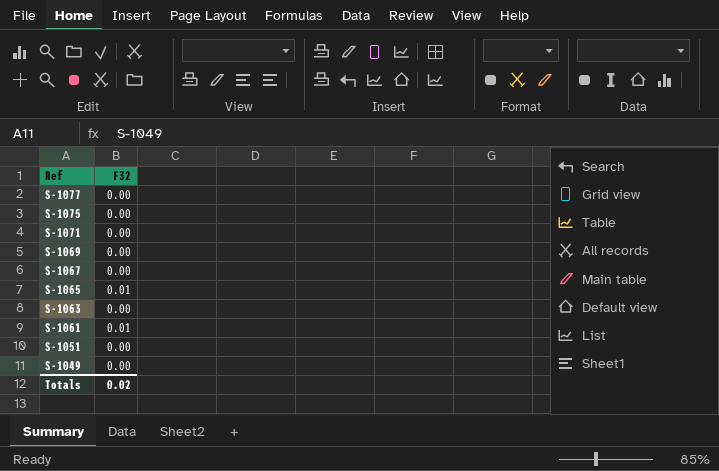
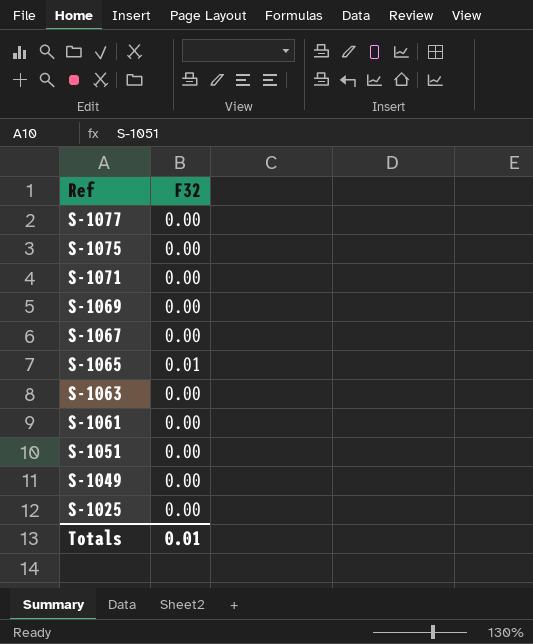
S-1061 | F32: 0.01 -> 0.00
row S-1025: none -> 0.00
Totals | F32: 0.02 -> 0.01

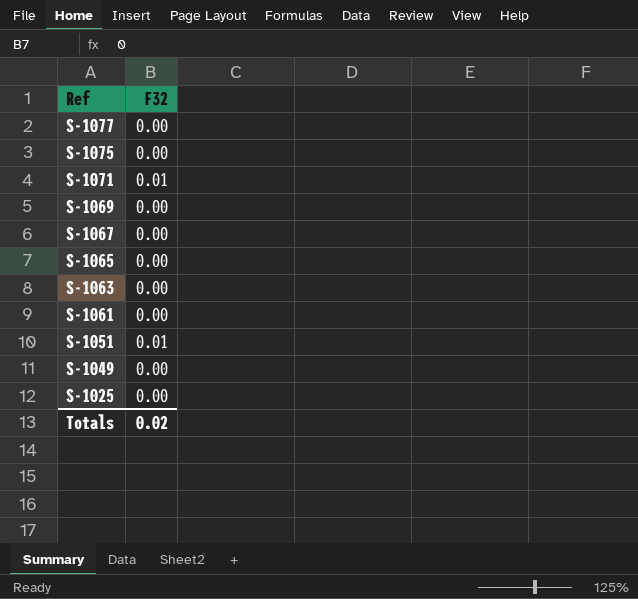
S-1071 | F32: 0.00 -> 0.01
S-1065 | F32: 0.01 -> 0.00
S-1051 | F32: 0.00 -> 0.01
Totals | F32: 0.01 -> 0.02

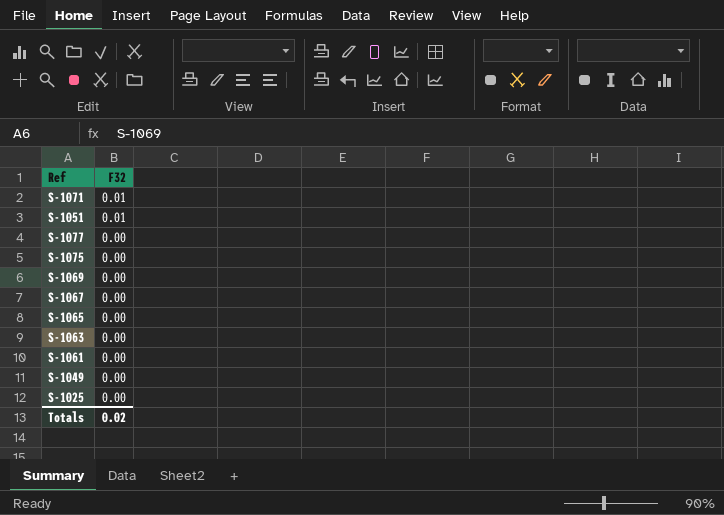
row order: Ref descending -> F32 descending

